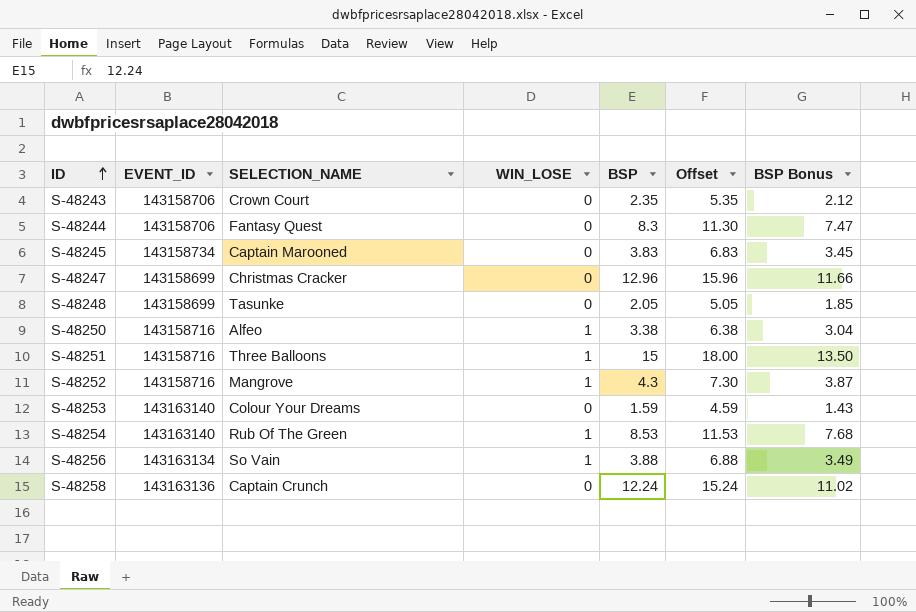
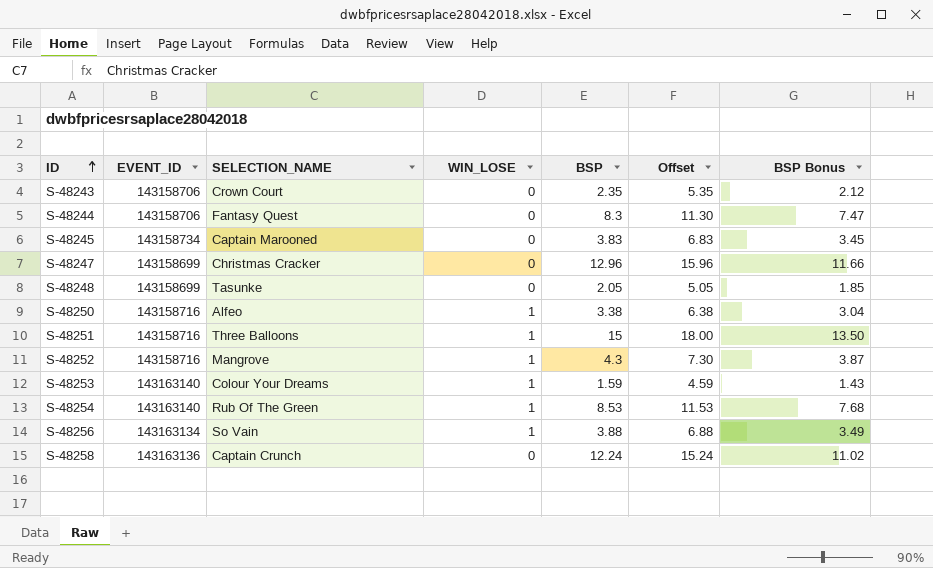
S-48253 | WIN_LOSE: 0 -> 1

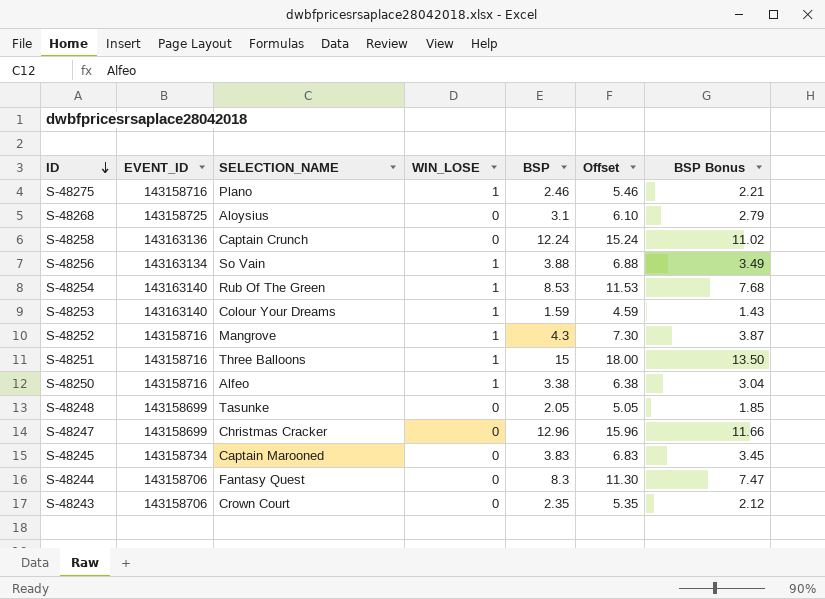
row order: ID ascending -> ID descending
row S-48275: none -> 143158716 | Plano | 1 | 2.46 | 5.46 | 2.21
row S-48268: none -> 143158725 | Aloysius | 0 | 3.1 | 6.10 | 2.79

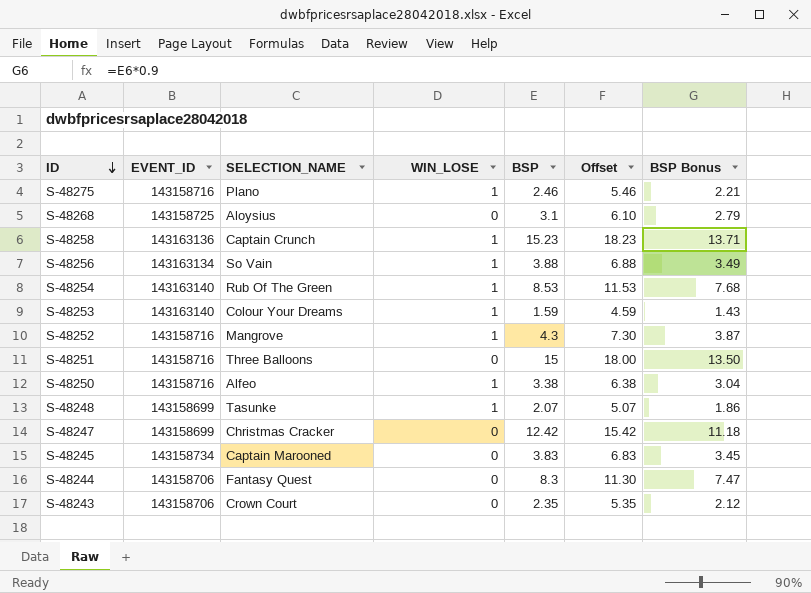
S-48258 | WIN_LOSE: 0 -> 1
S-48258 | BSP: 12.24 -> 15.23
S-48258 | Offset: 15.24 -> 18.23
S-48258 | BSP Bonus: 11.02 -> 13.71
S-48251 | WIN_LOSE: 1 -> 0
S-48248 | WIN_LOSE: 0 -> 1
S-48248 | BSP: 2.05 -> 2.07
S-48248 | Offset: 5.05 -> 5.07
S-48248 | BSP Bonus: 1.85 -> 1.86
S-48247 | BSP: 12.96 -> 12.42
S-48247 | Offset: 15.96 -> 15.42
S-48247 | BSP Bonus: 11.66 -> 11.18

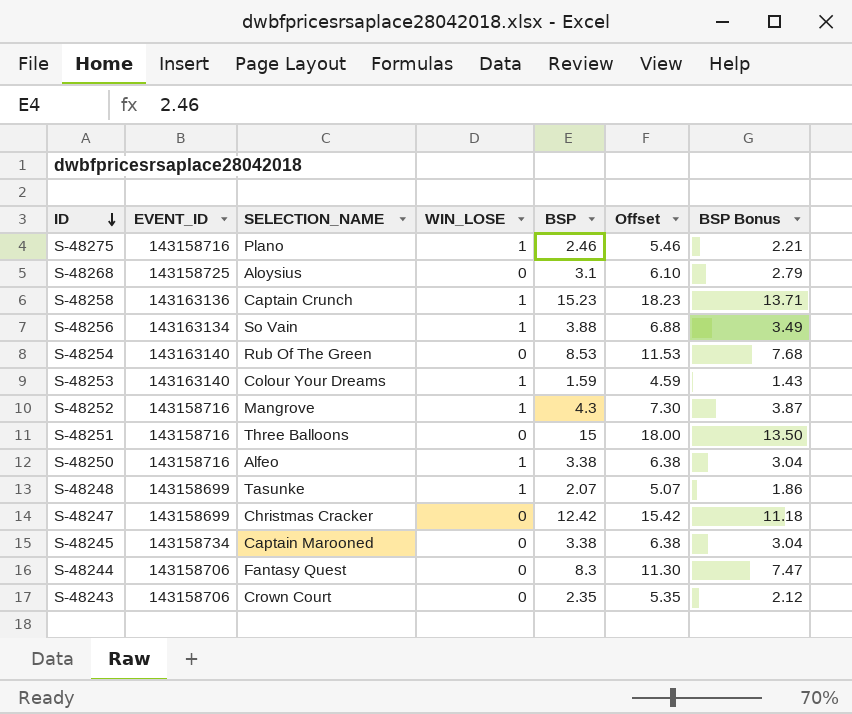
S-48254 | WIN_LOSE: 1 -> 0
S-48245 | BSP: 3.83 -> 3.38
S-48245 | Offset: 6.83 -> 6.38
S-48245 | BSP Bonus: 3.45 -> 3.04

